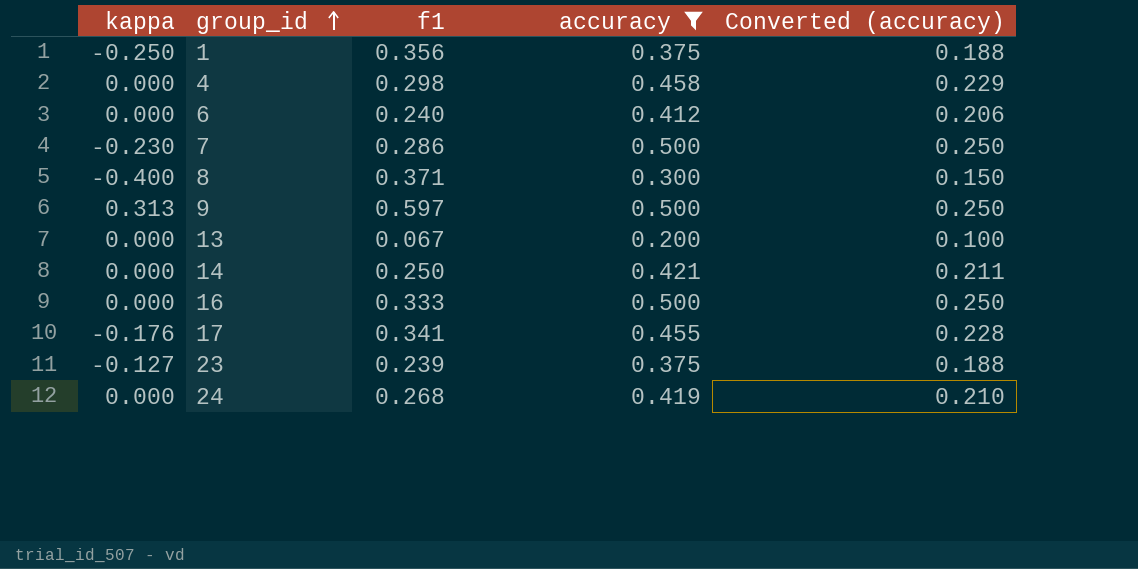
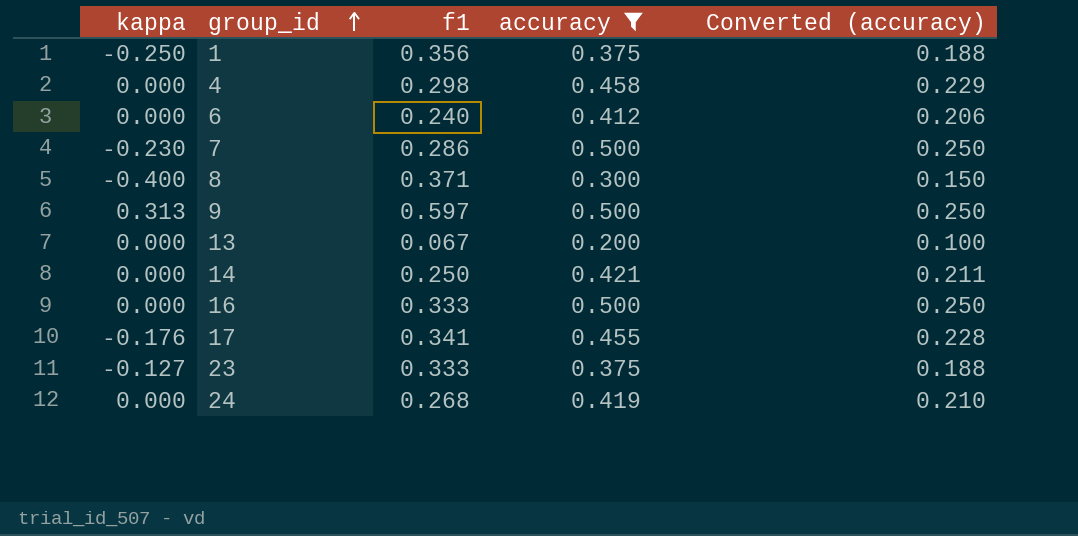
23 | f1: 0.239 -> 0.333

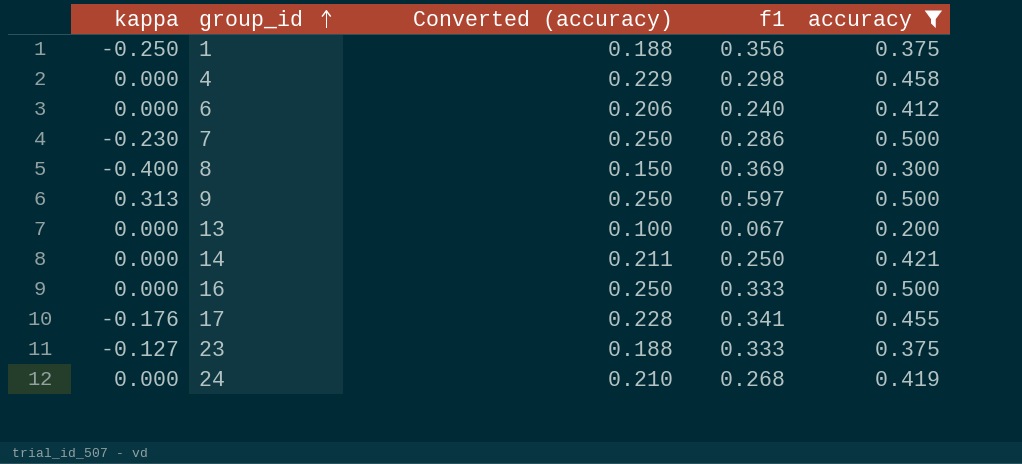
column Converted (accuracy) | position: 5 -> 3
8 | f1: 0.371 -> 0.369

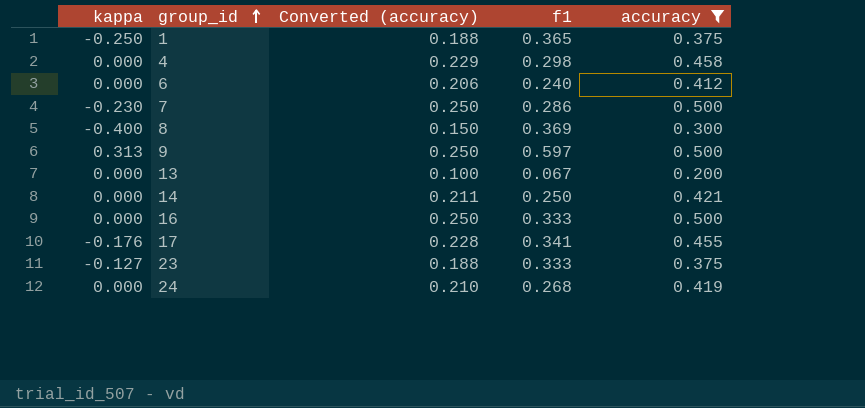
1 | f1: 0.356 -> 0.365

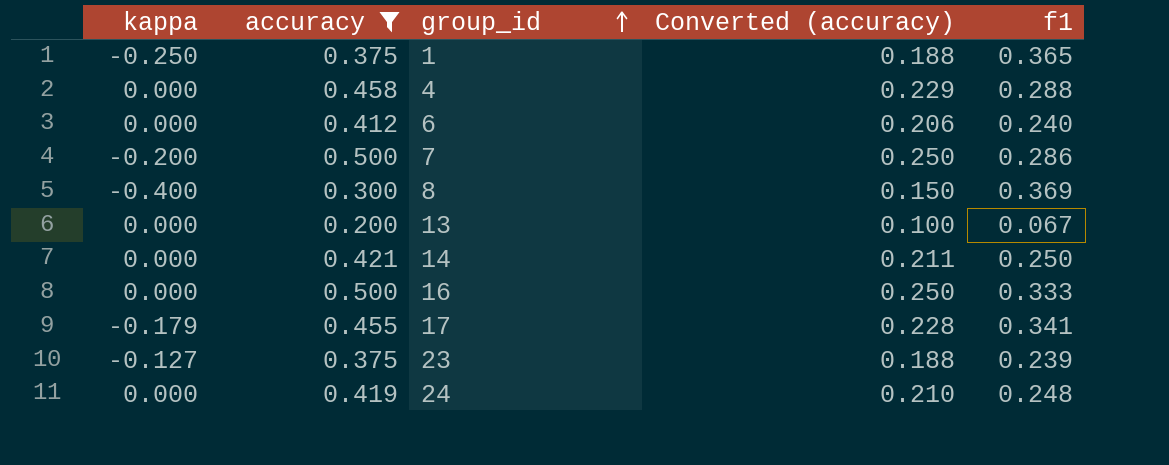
column accuracy | position: 5 -> 2
row 9: 0.313 | 0.250 | 0.597 | 0.500 -> none
4 | f1: 0.298 -> 0.288
7 | kappa: -0.230 -> -0.200
17 | kappa: -0.176 -> -0.179
23 | f1: 0.333 -> 0.239
24 | f1: 0.268 -> 0.248

